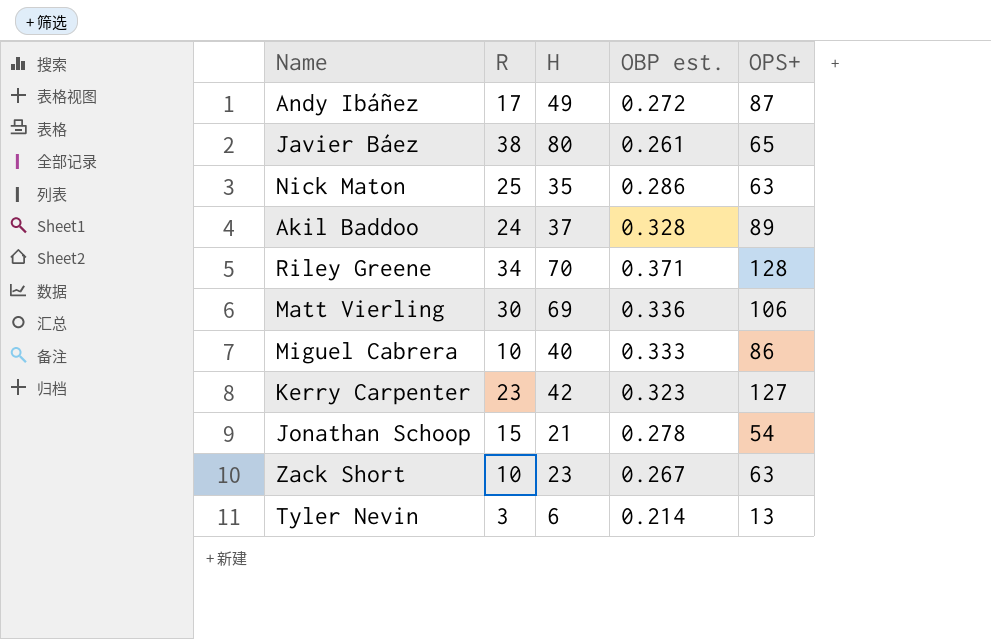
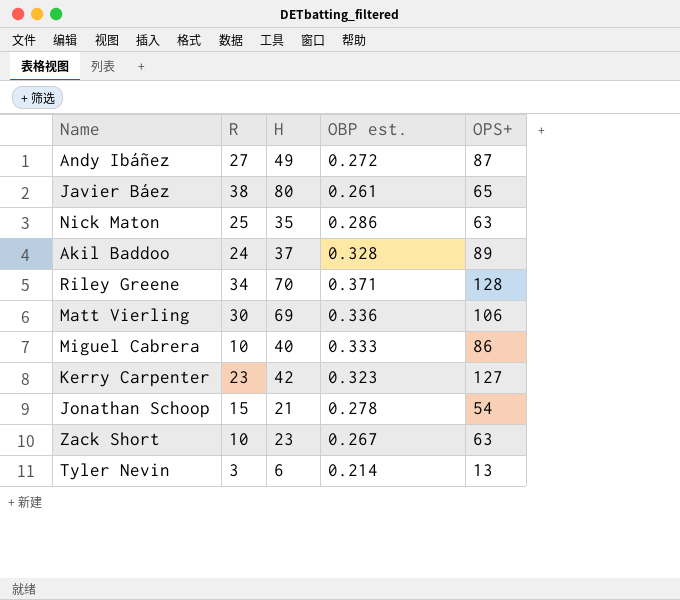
Andy Ibáñez | R: 17 -> 27

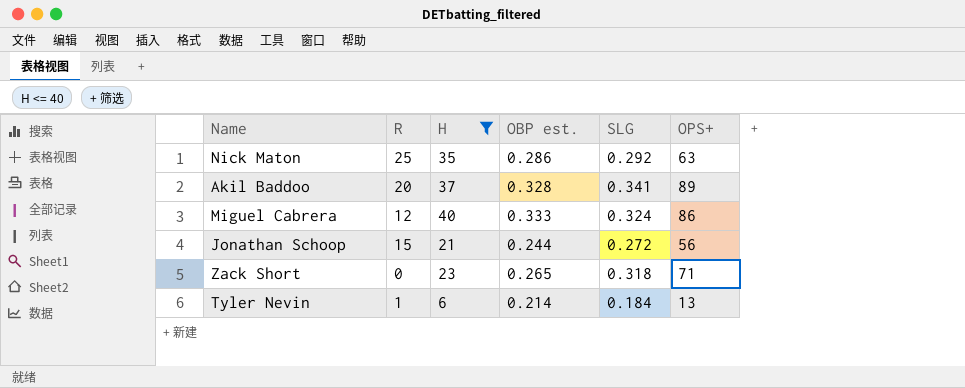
filter: none -> H <= 40
column SLG | position: none -> 5
Akil Baddoo | R: 24 -> 20
Miguel Cabrera | R: 10 -> 12
Jonathan Schoop | OBP est.: 0.278 -> 0.244
Jonathan Schoop | OPS+: 54 -> 56
Zack Short | R: 10 -> 0
Zack Short | OBP est.: 0.267 -> 0.265
Zack Short | OPS+: 63 -> 71
Tyler Nevin | R: 3 -> 1

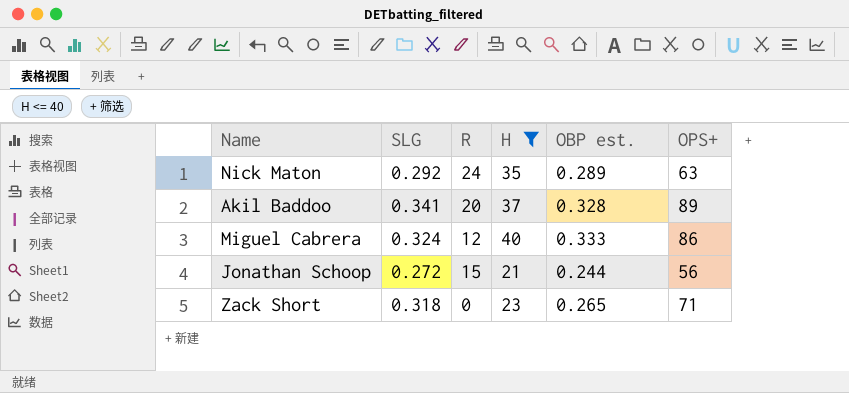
column SLG | position: 5 -> 2
row Tyler Nevin: 1 | 6 | 0.214 | 0.184 | 13 -> none
Nick Maton | R: 25 -> 24
Nick Maton | OBP est.: 0.286 -> 0.289

